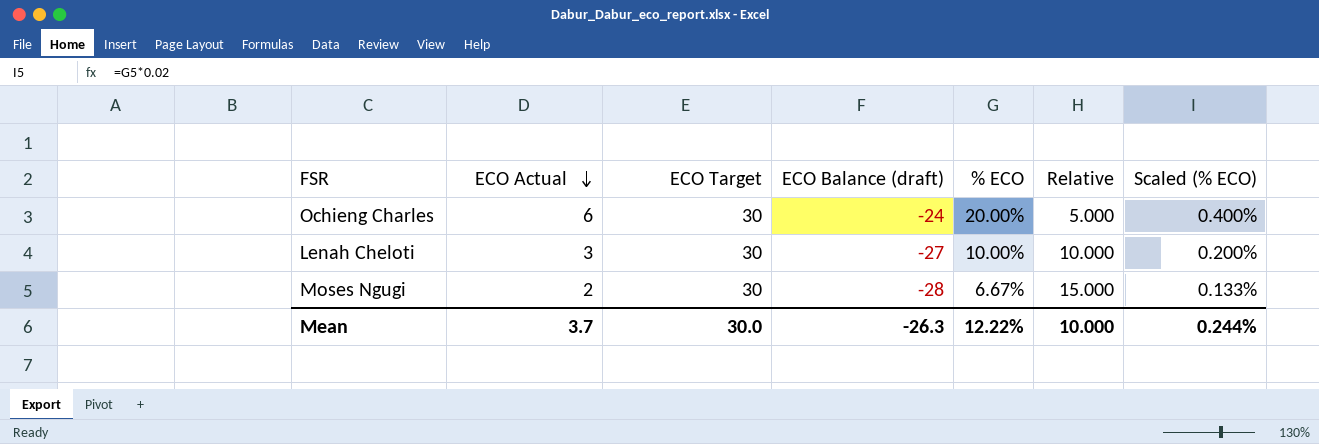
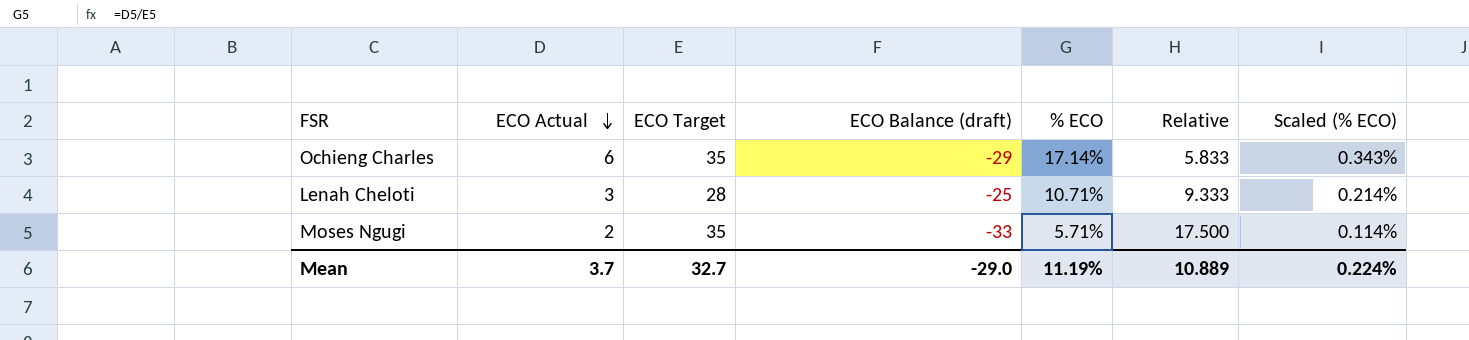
Ochieng Charles | ECO Target: 30 -> 35
Ochieng Charles | ECO Balance (draft): -24 -> -29
Ochieng Charles | % ECO: 20.00% -> 17.14%
Ochieng Charles | Relative: 5.000 -> 5.833
Ochieng Charles | Scaled (% ECO): 0.400% -> 0.343%
Lenah Cheloti | ECO Target: 30 -> 28
Lenah Cheloti | ECO Balance (draft): -27 -> -25
Lenah Cheloti | % ECO: 10.00% -> 10.71%
Lenah Cheloti | Relative: 10.000 -> 9.333
Lenah Cheloti | Scaled (% ECO): 0.200% -> 0.214%
Moses Ngugi | ECO Target: 30 -> 35
Moses Ngugi | ECO Balance (draft): -28 -> -33
Moses Ngugi | % ECO: 6.67% -> 5.71%
Moses Ngugi | Relative: 15.000 -> 17.500
Moses Ngugi | Scaled (% ECO): 0.133% -> 0.114%
Mean | ECO Target: 30.0 -> 32.7
Mean | ECO Balance (draft): -26.3 -> -29.0
Mean | % ECO: 12.22% -> 11.19%
Mean | Relative: 10.000 -> 10.889
Mean | Scaled (% ECO): 0.244% -> 0.224%

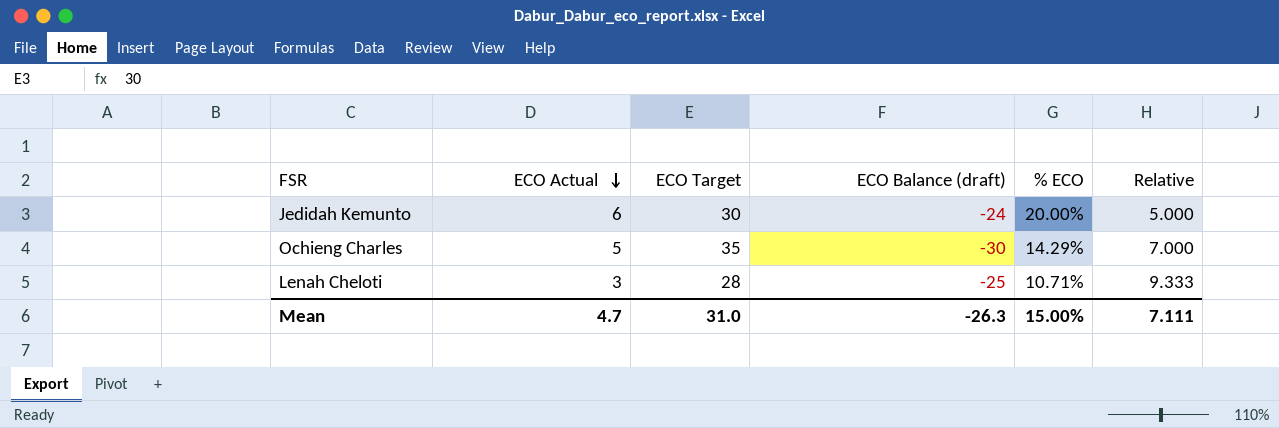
column Scaled (% ECO) | formula: [% ECO] * 0.02 -> none
row Moses Ngugi: 2 | 35 | -33 | 5.71% | 17.500 | 0.114% -> none
row Jedidah Kemunto: none -> 6 | 30 | -24 | 20.00% | 5.000
Ochieng Charles | ECO Actual: 6 -> 5
Ochieng Charles | ECO Balance (draft): -29 -> -30
Ochieng Charles | % ECO: 17.14% -> 14.29%
Ochieng Charles | Relative: 5.833 -> 7.000
Mean | ECO Actual: 3.7 -> 4.7
Mean | ECO Target: 32.7 -> 31.0
Mean | ECO Balance (draft): -29.0 -> -26.3
Mean | % ECO: 11.19% -> 15.00%
Mean | Relative: 10.889 -> 7.111

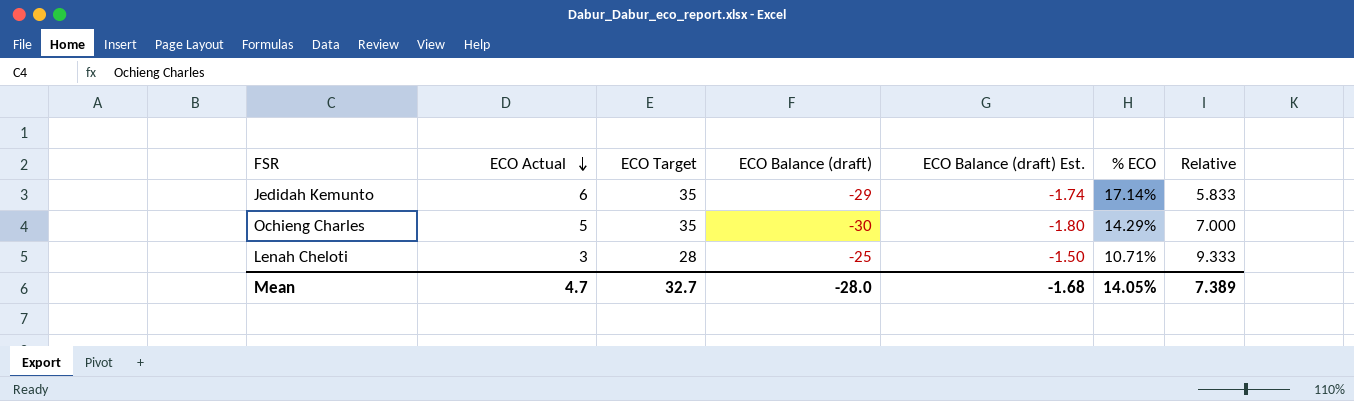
column ECO Balance (draft) Est. | formula: none -> [ECO Balance (draft)] * 0.06
Jedidah Kemunto | ECO Target: 30 -> 35
Jedidah Kemunto | ECO Balance (draft): -24 -> -29
Jedidah Kemunto | % ECO: 20.00% -> 17.14%
Jedidah Kemunto | Relative: 5.000 -> 5.833
Mean | ECO Target: 31.0 -> 32.7
Mean | ECO Balance (draft): -26.3 -> -28.0
Mean | % ECO: 15.00% -> 14.05%
Mean | Relative: 7.111 -> 7.389

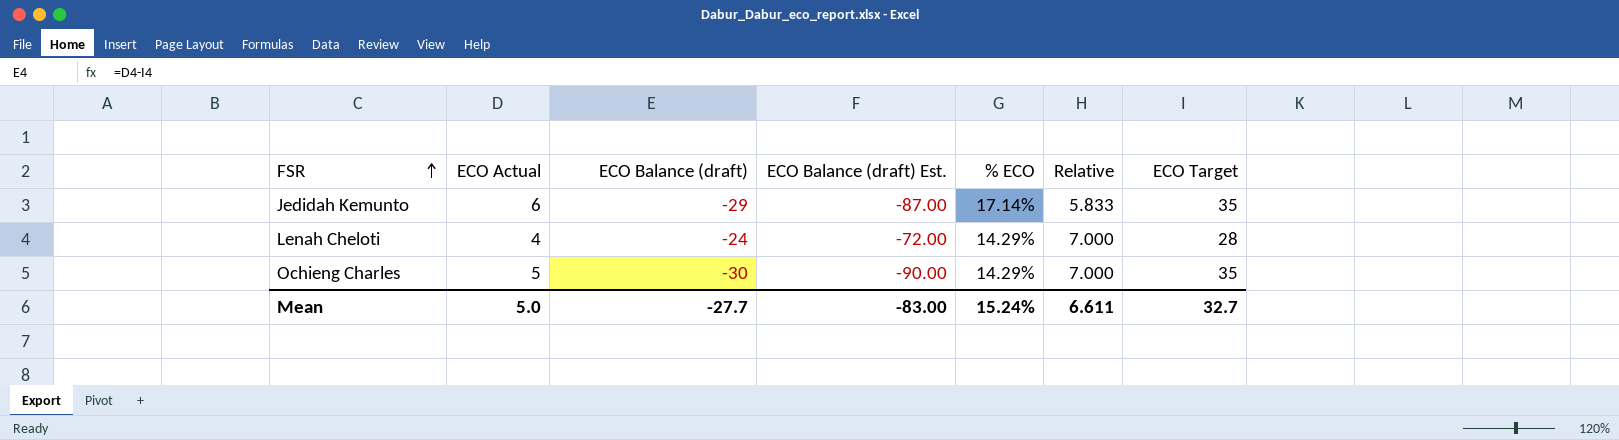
row order: ECO Actual descending -> FSR ascending
column ECO Balance (draft) Est. | formula: [ECO Balance (draft)] * 0.06 -> [ECO Balance (draft)] * 3
column ECO Target | position: 3 -> 7
Lenah Cheloti | ECO Actual: 3 -> 4
Lenah Cheloti | ECO Balance (draft): -25 -> -24
Lenah Cheloti | % ECO: 10.71% -> 14.29%
Lenah Cheloti | Relative: 9.333 -> 7.000
Mean | ECO Actual: 4.7 -> 5.0
Mean | ECO Balance (draft): -28.0 -> -27.7
Mean | ECO Balance (draft) Est.: -1.68 -> -83.00
Mean | % ECO: 14.05% -> 15.24%
Mean | Relative: 7.389 -> 6.611

